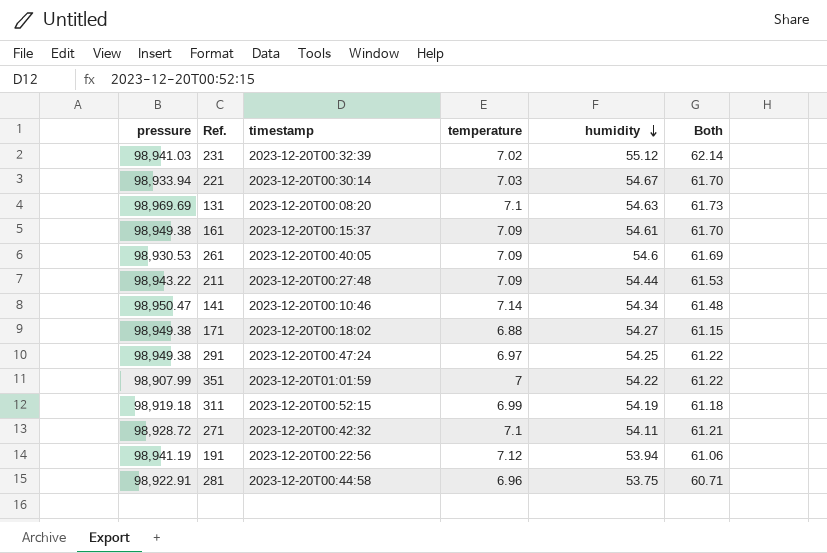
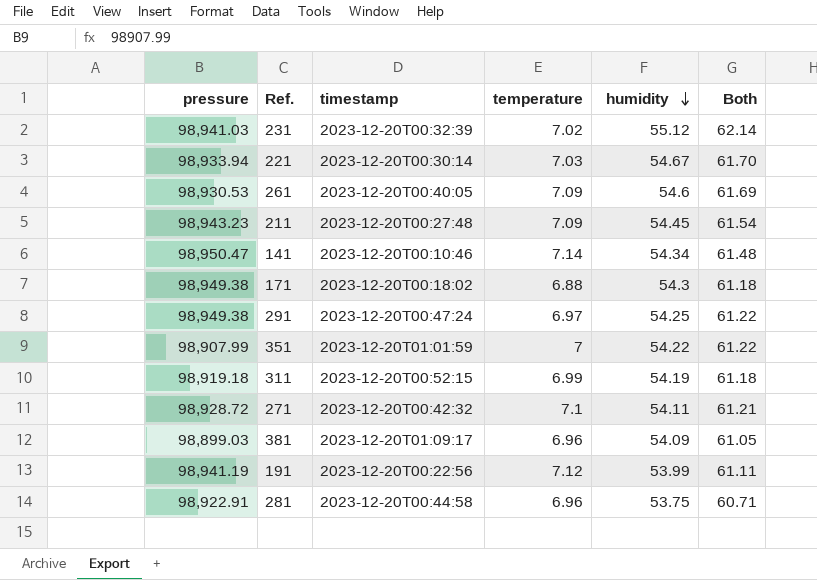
row 131: 98,969.69 | 2023-12-20T00:08:20 | 7.1 | 54.63 | 61.73 -> none
row 161: 98,949.38 | 2023-12-20T00:15:37 | 7.09 | 54.61 | 61.70 -> none
211 | pressure: 98,943.22 -> 98,943.23
211 | humidity: 54.44 -> 54.45
211 | Both: 61.53 -> 61.54
171 | humidity: 54.27 -> 54.3
171 | Both: 61.15 -> 61.18
row 381: none -> 98,899.03 | 2023-12-20T01:09:17 | 6.96 | 54.09 | 61.05
191 | humidity: 53.94 -> 53.99
191 | Both: 61.06 -> 61.11

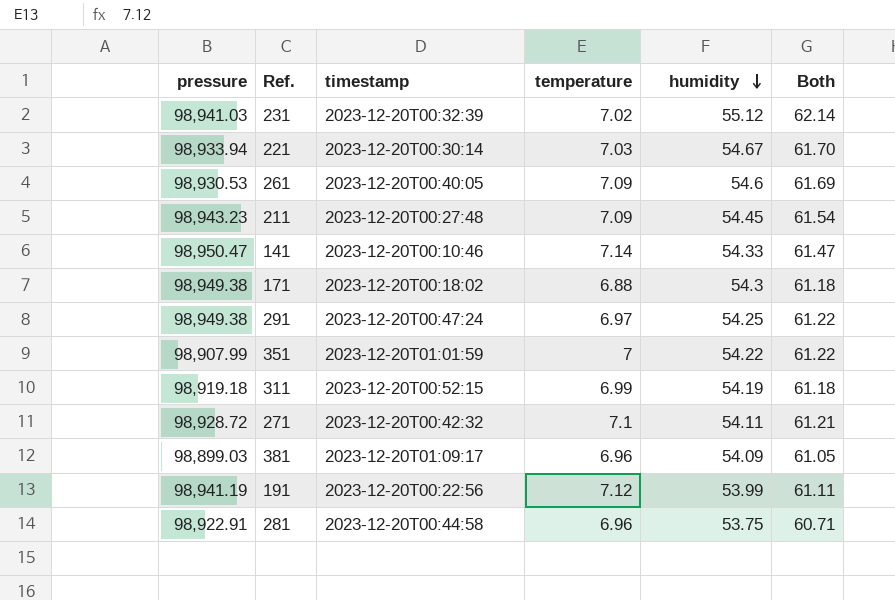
141 | humidity: 54.34 -> 54.33
141 | Both: 61.48 -> 61.47

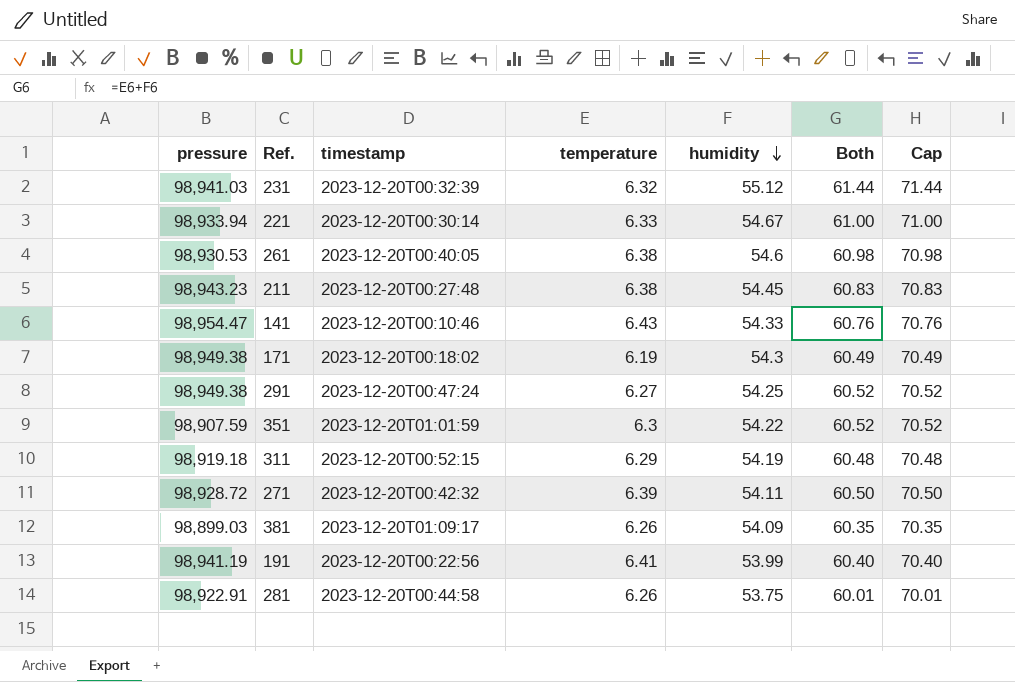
column Cap | formula: none -> [Both] + 10
231 | temperature: 7.02 -> 6.32
231 | Both: 62.14 -> 61.44
221 | temperature: 7.03 -> 6.33
221 | Both: 61.70 -> 61.00
261 | temperature: 7.09 -> 6.38
261 | Both: 61.69 -> 60.98
211 | temperature: 7.09 -> 6.38
211 | Both: 61.54 -> 60.83
141 | pressure: 98,950.47 -> 98,954.47
141 | temperature: 7.14 -> 6.43
141 | Both: 61.47 -> 60.76
171 | temperature: 6.88 -> 6.19
171 | Both: 61.18 -> 60.49
291 | temperature: 6.97 -> 6.27
291 | Both: 61.22 -> 60.52
351 | pressure: 98,907.99 -> 98,907.59
351 | temperature: 7 -> 6.3
351 | Both: 61.22 -> 60.52
311 | temperature: 6.99 -> 6.29
311 | Both: 61.18 -> 60.48
271 | temperature: 7.1 -> 6.39
271 | Both: 61.21 -> 60.50
381 | temperature: 6.96 -> 6.26
381 | Both: 61.05 -> 60.35
191 | temperature: 7.12 -> 6.41
191 | Both: 61.11 -> 60.40
281 | temperature: 6.96 -> 6.26
281 | Both: 60.71 -> 60.01

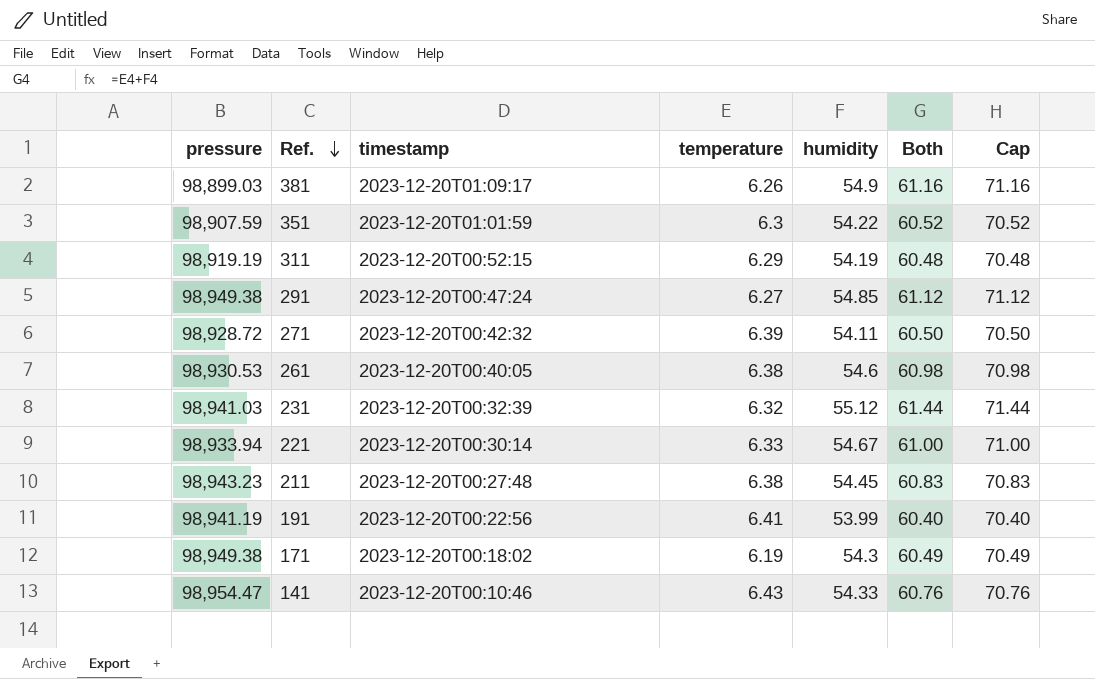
row order: humidity descending -> Ref. descending
row 281: 98,922.91 | 2023-12-20T00:44:58 | 6.26 | 53.75 | 60.01 | 70.01 -> none
381 | humidity: 54.09 -> 54.9
381 | Both: 60.35 -> 61.16
381 | Cap: 70.35 -> 71.16
311 | pressure: 98,919.18 -> 98,919.19
291 | humidity: 54.25 -> 54.85
291 | Both: 60.52 -> 61.12
291 | Cap: 70.52 -> 71.12

